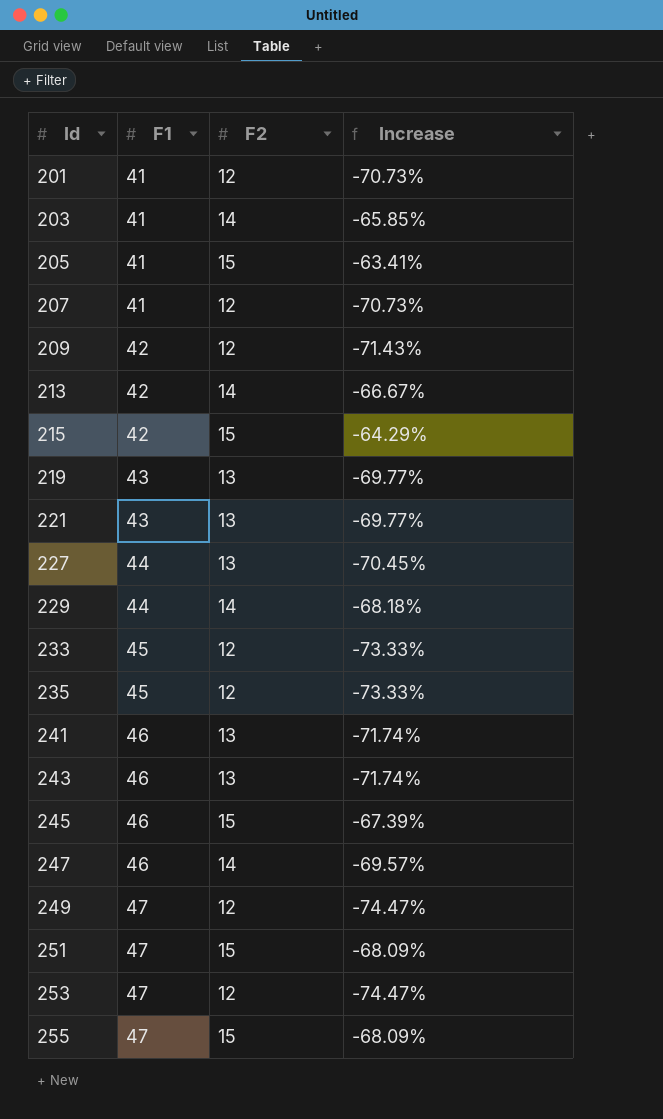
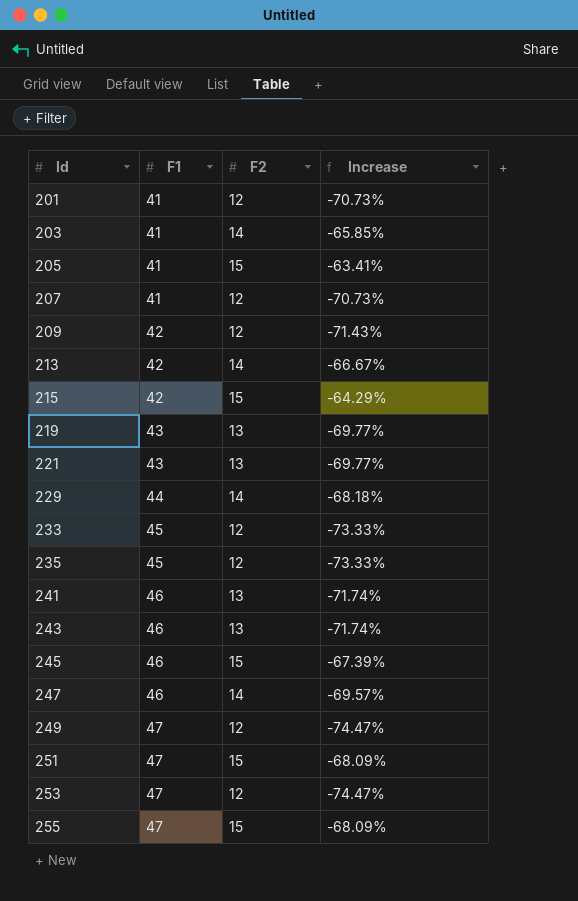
row 227: 44 | 13 | -70.45% -> none

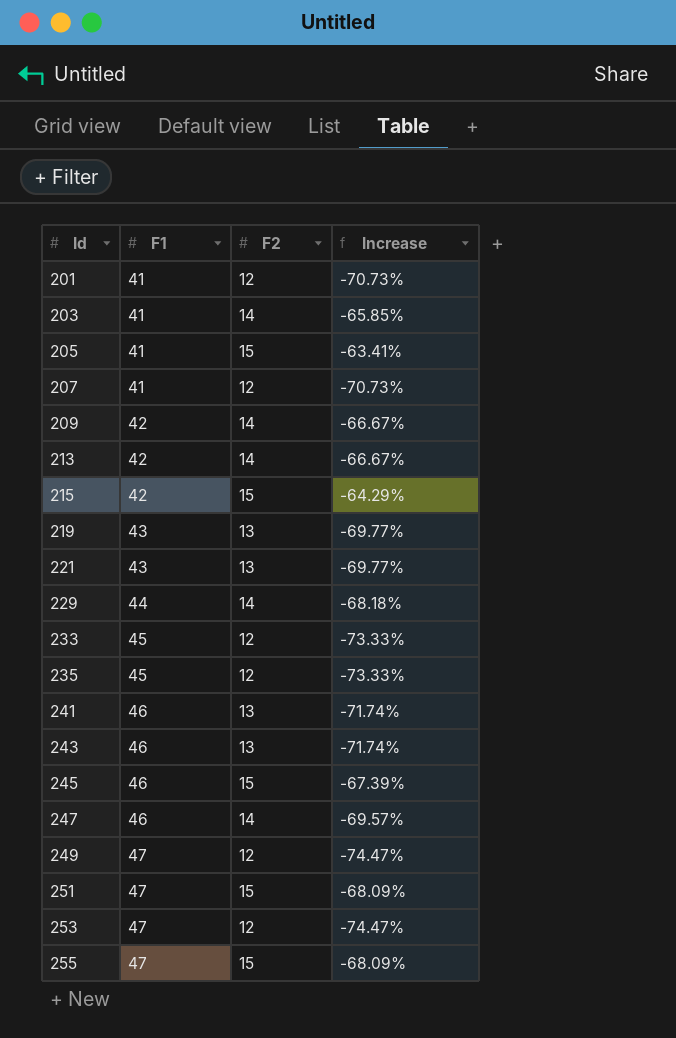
209 | F2: 12 -> 14
209 | Increase: -71.43% -> -66.67%

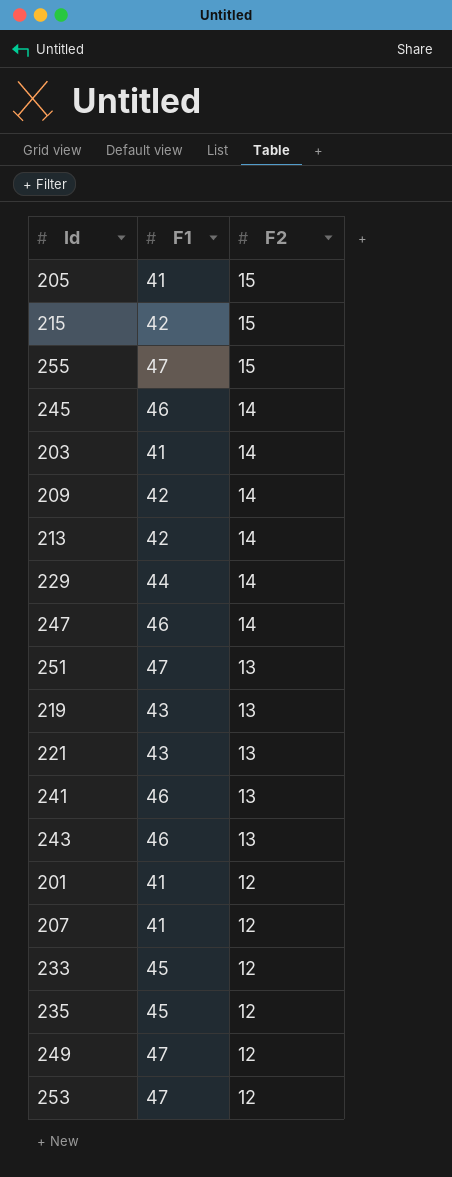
row order: Id ascending -> F2 descending
column Increase | formula: ([F2] - [F1]) / [F1] -> none
245 | F2: 15 -> 14
251 | F2: 15 -> 13

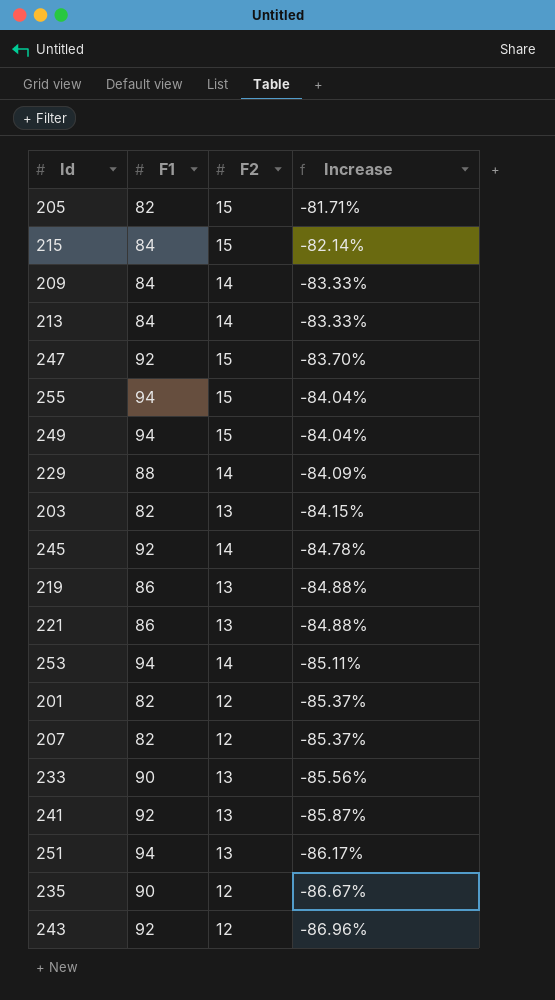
row order: F2 descending -> Increase descending
column Increase | formula: none -> ([F2] - [F1]) / [F1]
205 | F1: 41 -> 82
215 | F1: 42 -> 84
209 | F1: 42 -> 84
213 | F1: 42 -> 84
247 | F1: 46 -> 92
247 | F2: 14 -> 15
255 | F1: 47 -> 94
249 | F1: 47 -> 94
249 | F2: 12 -> 15
229 | F1: 44 -> 88
203 | F1: 41 -> 82
203 | F2: 14 -> 13
245 | F1: 46 -> 92
219 | F1: 43 -> 86
221 | F1: 43 -> 86
253 | F1: 47 -> 94
253 | F2: 12 -> 14
201 | F1: 41 -> 82
207 | F1: 41 -> 82
233 | F1: 45 -> 90
233 | F2: 12 -> 13
241 | F1: 46 -> 92
251 | F1: 47 -> 94
235 | F1: 45 -> 90
243 | F1: 46 -> 92
243 | F2: 13 -> 12

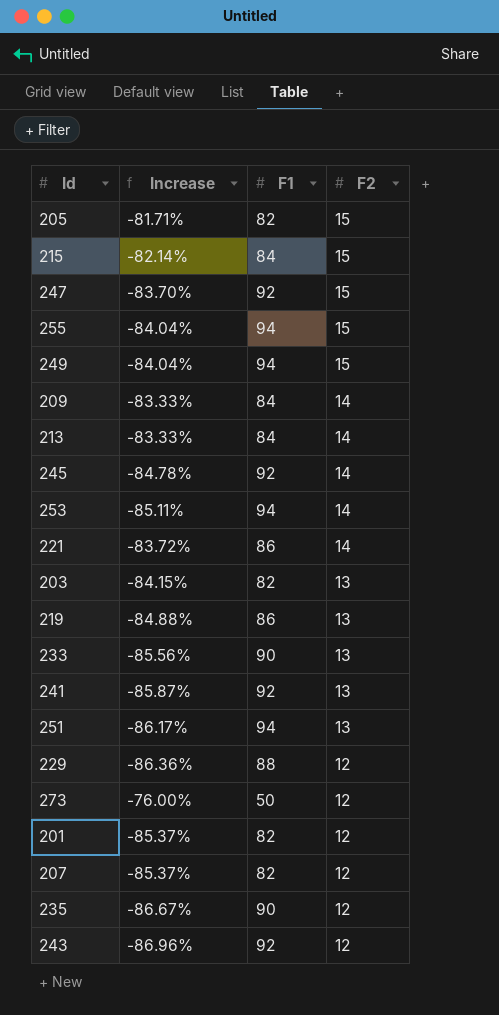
row order: Increase descending -> F2 descending
column Increase | position: 4 -> 2
221 | Increase: -84.88% -> -83.72%
221 | F2: 13 -> 14
229 | Increase: -84.09% -> -86.36%
229 | F2: 14 -> 12
row 273: none -> -76.00% | 50 | 12

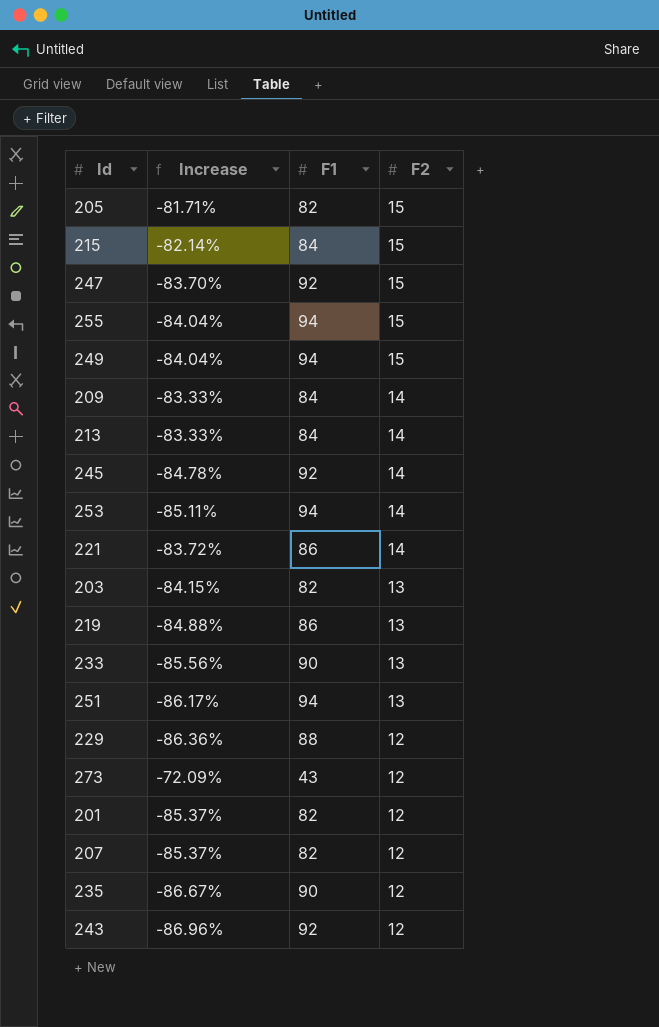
row 241: -85.87% | 92 | 13 -> none
273 | Increase: -76.00% -> -72.09%
273 | F1: 50 -> 43

